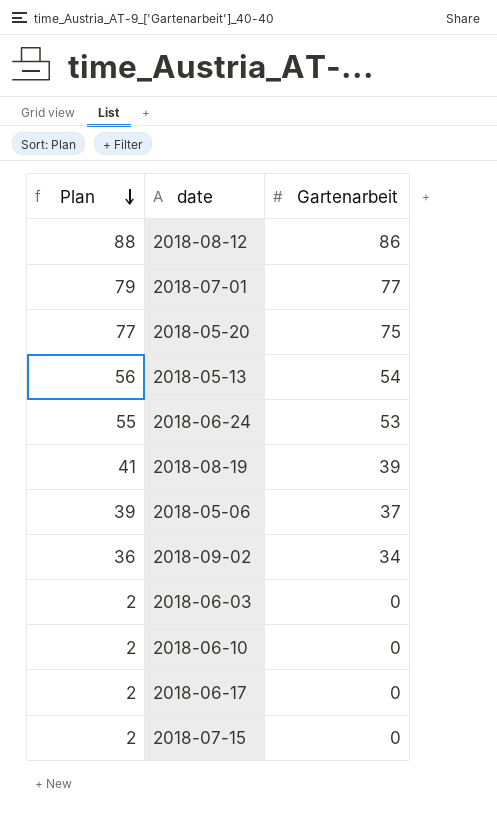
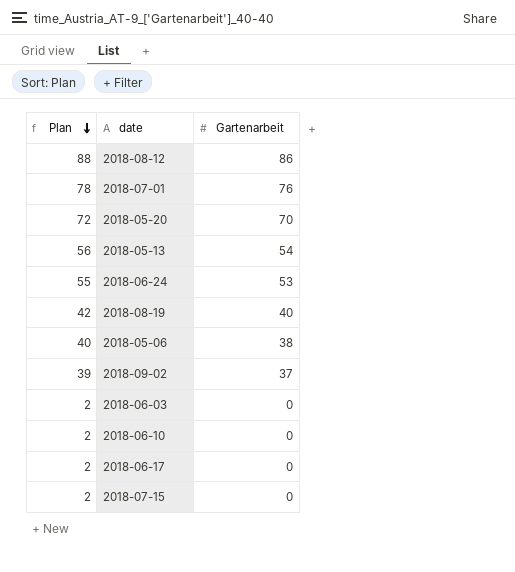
2018-07-01 | Plan: 79 -> 78
2018-07-01 | Gartenarbeit: 77 -> 76
2018-05-20 | Plan: 77 -> 72
2018-05-20 | Gartenarbeit: 75 -> 70
2018-08-19 | Plan: 41 -> 42
2018-08-19 | Gartenarbeit: 39 -> 40
2018-05-06 | Plan: 39 -> 40
2018-05-06 | Gartenarbeit: 37 -> 38
2018-09-02 | Plan: 36 -> 39
2018-09-02 | Gartenarbeit: 34 -> 37

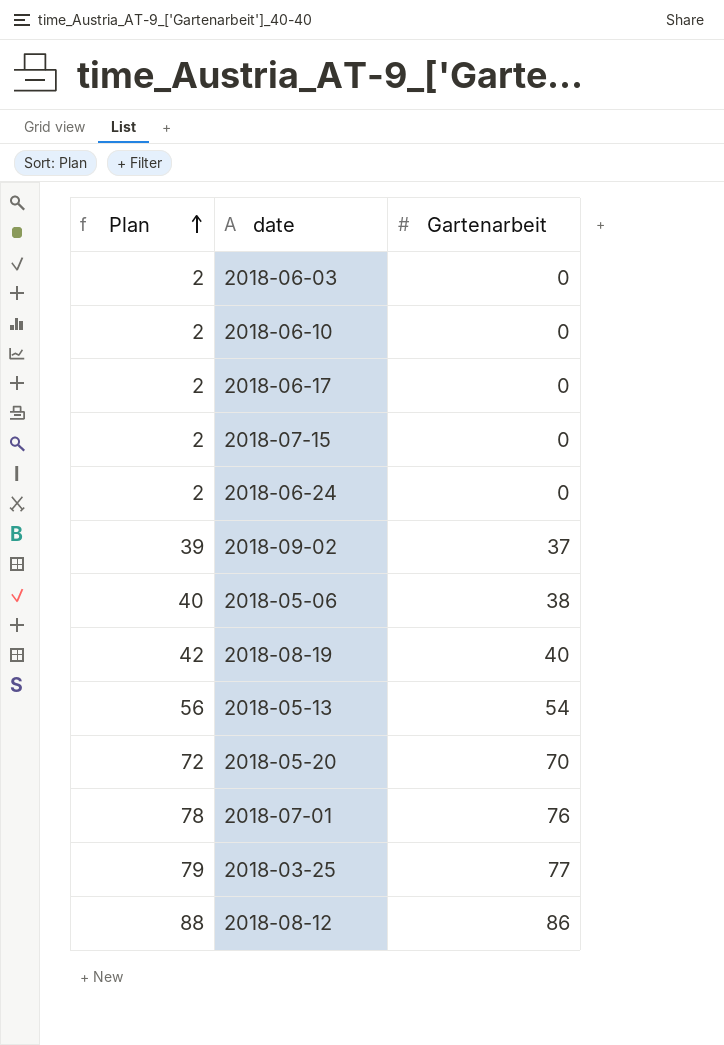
row order: Plan descending -> Plan ascending
2018-06-24 | Plan: 55 -> 2
2018-06-24 | Gartenarbeit: 53 -> 0
row 2018-03-25: none -> 79 | 77

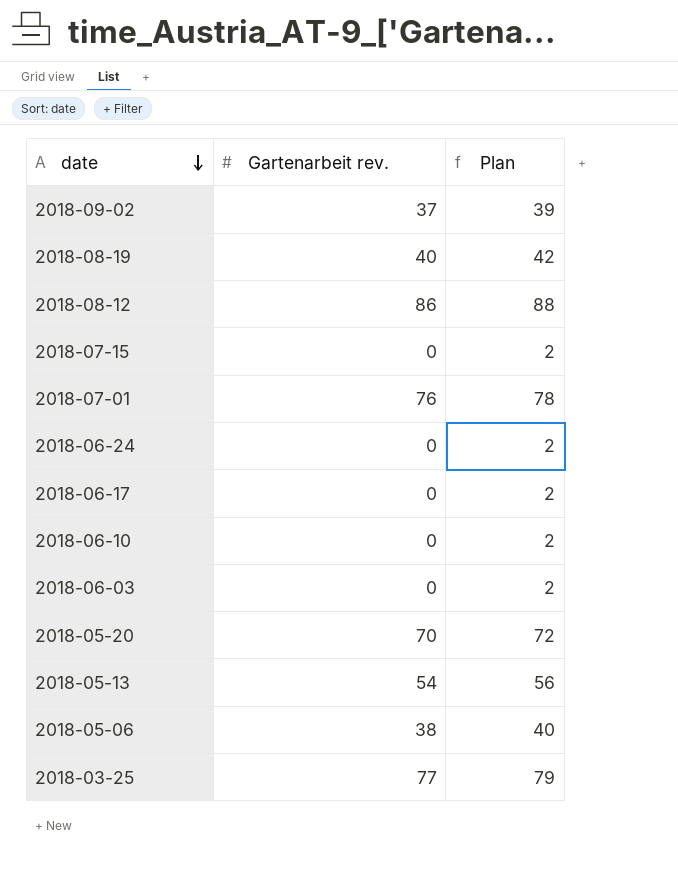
row order: Plan ascending -> date descending
column name: Gartenarbeit -> Gartenarbeit rev.
column Plan | position: 1 -> 3

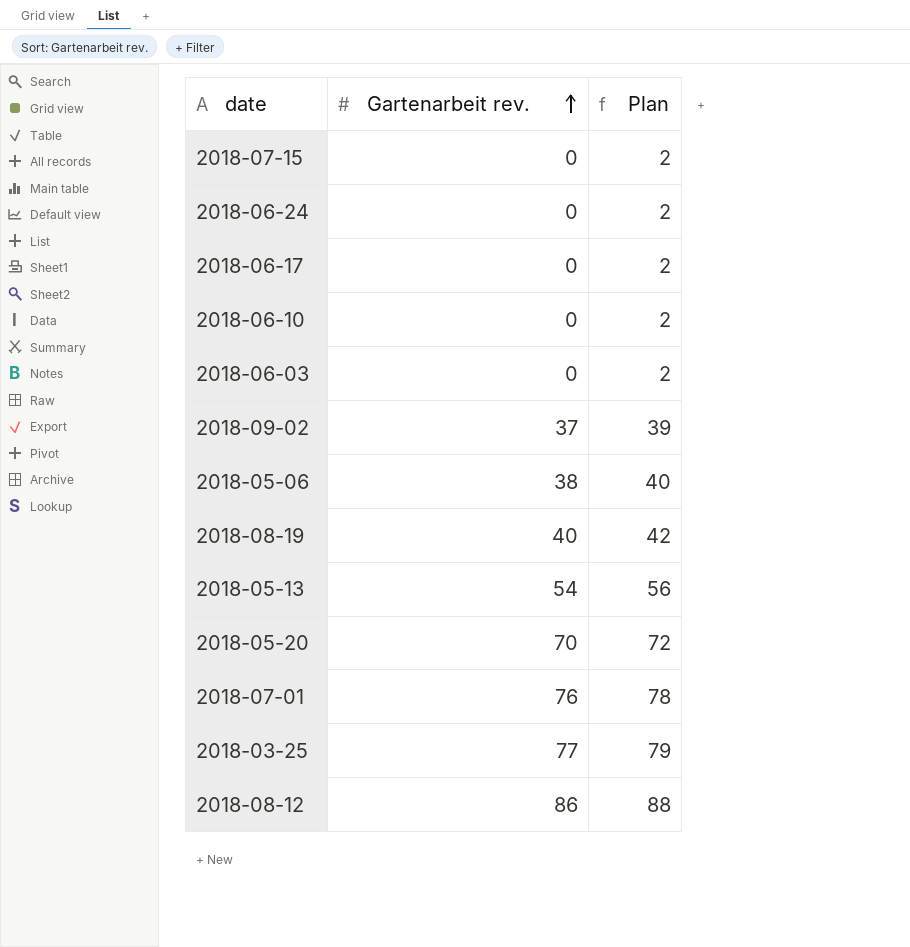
row order: date descending -> Gartenarbeit rev. ascending

